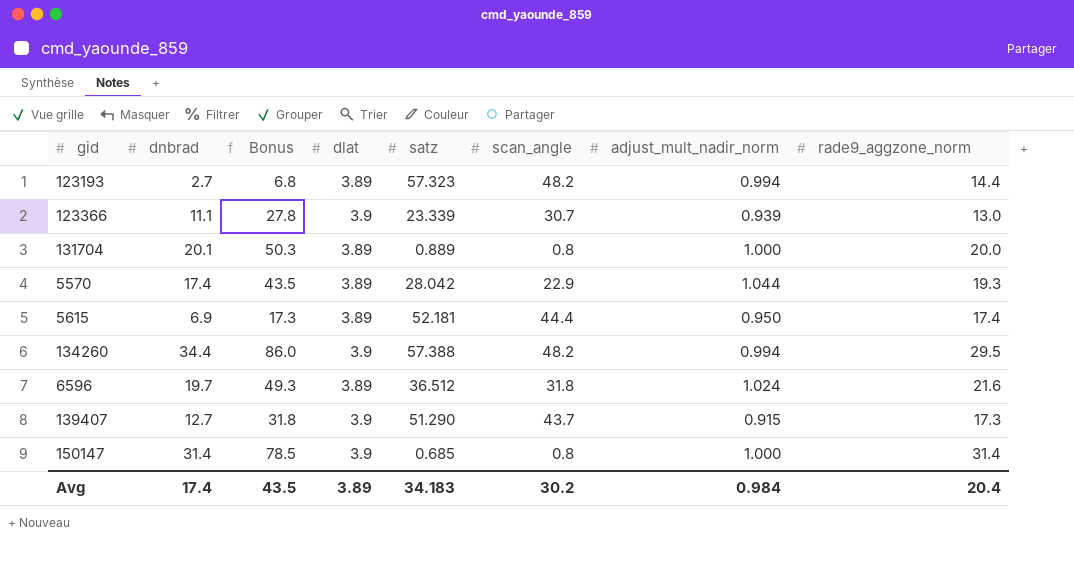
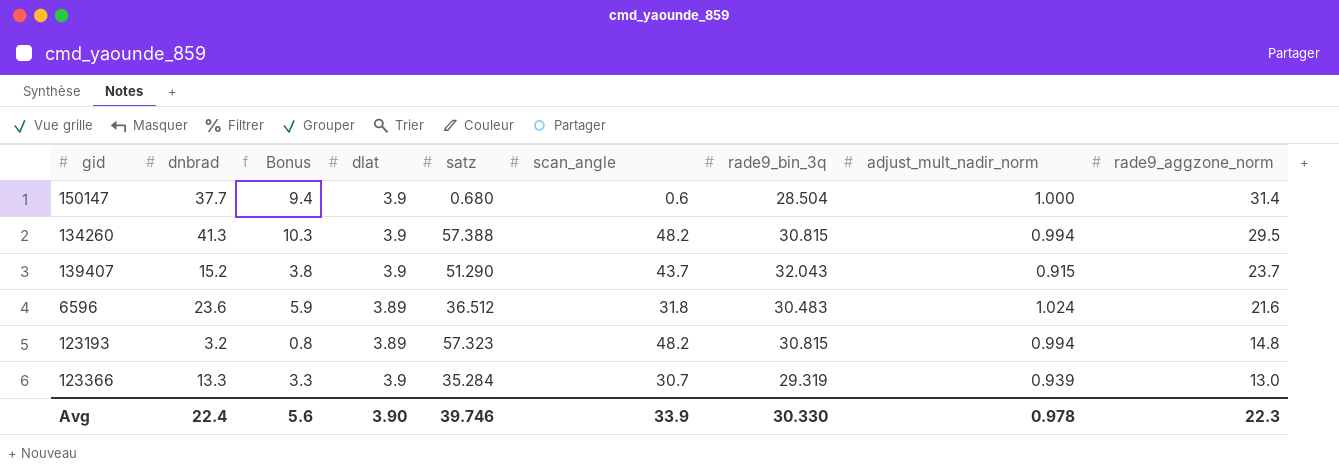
row order: none -> rade9_aggzone_norm descending
column Bonus | formula: [dnbrad] * 2.5 -> [dnbrad] * 0.25
column rade9_bin_3q | position: none -> 7
row 131704: 20.1 | 50.3 | 3.89 | 0.889 | 0.8 | 1.000 | 20.0 -> none
row 5570: 17.4 | 43.5 | 3.89 | 28.042 | 22.9 | 1.044 | 19.3 -> none
row 5615: 6.9 | 17.3 | 3.89 | 52.181 | 44.4 | 0.950 | 17.4 -> none
150147 | dnbrad: 31.4 -> 37.7
150147 | satz: 0.685 -> 0.680
150147 | scan_angle: 0.8 -> 0.6
134260 | dnbrad: 34.4 -> 41.3
139407 | dnbrad: 12.7 -> 15.2
139407 | rade9_aggzone_norm: 17.3 -> 23.7
6596 | dnbrad: 19.7 -> 23.6
123193 | dnbrad: 2.7 -> 3.2
123193 | rade9_aggzone_norm: 14.4 -> 14.8
123366 | dnbrad: 11.1 -> 13.3
123366 | satz: 23.339 -> 35.284
Avg | dnbrad: 17.4 -> 22.4
Avg | Bonus: 43.5 -> 5.6
Avg | dlat: 3.89 -> 3.90
Avg | satz: 34.183 -> 39.746
Avg | scan_angle: 30.2 -> 33.9
Avg | adjust_mult_nadir_norm: 0.984 -> 0.978
Avg | rade9_aggzone_norm: 20.4 -> 22.3

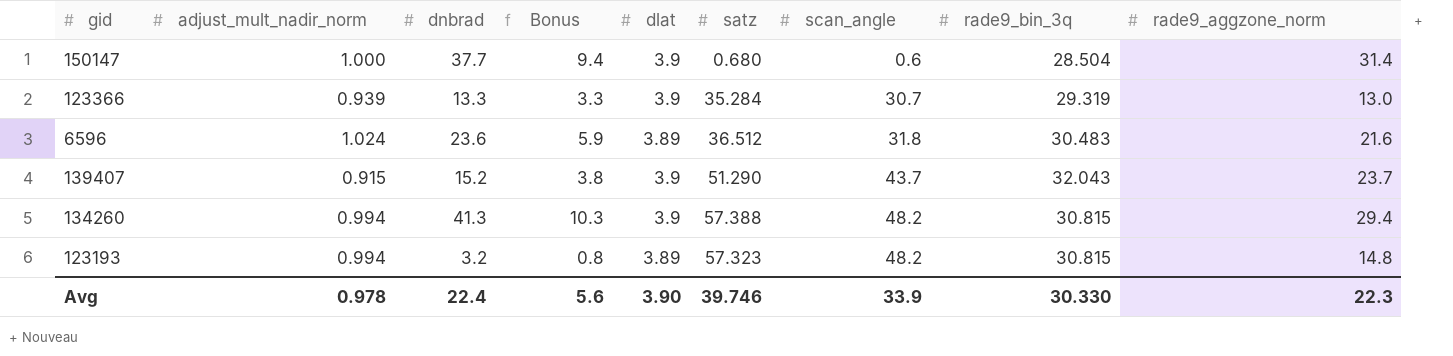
row order: rade9_aggzone_norm descending -> scan_angle ascending
column adjust_mult_nadir_norm | position: 8 -> 2
134260 | rade9_aggzone_norm: 29.5 -> 29.4

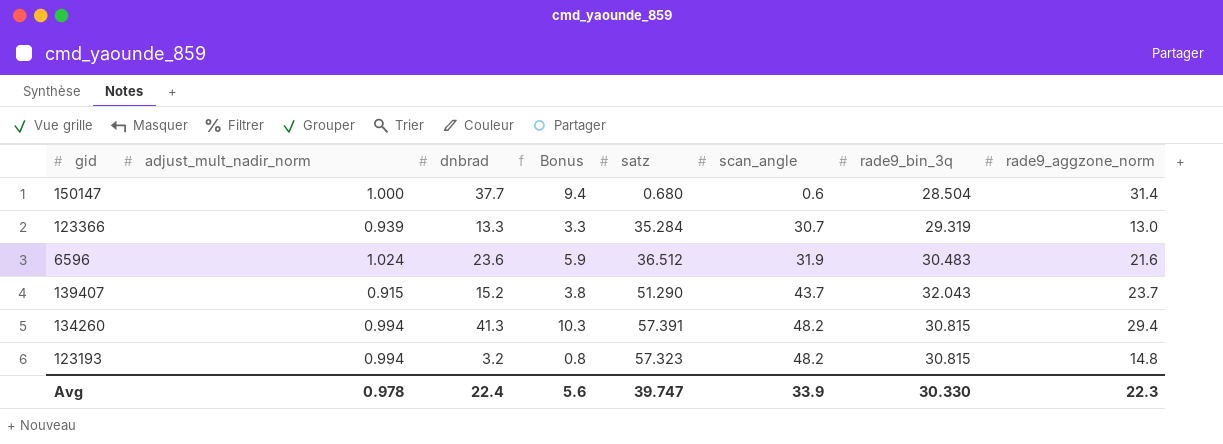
column dlat | position: 5 -> none
6596 | scan_angle: 31.8 -> 31.9
134260 | satz: 57.388 -> 57.391
Avg | satz: 39.746 -> 39.747

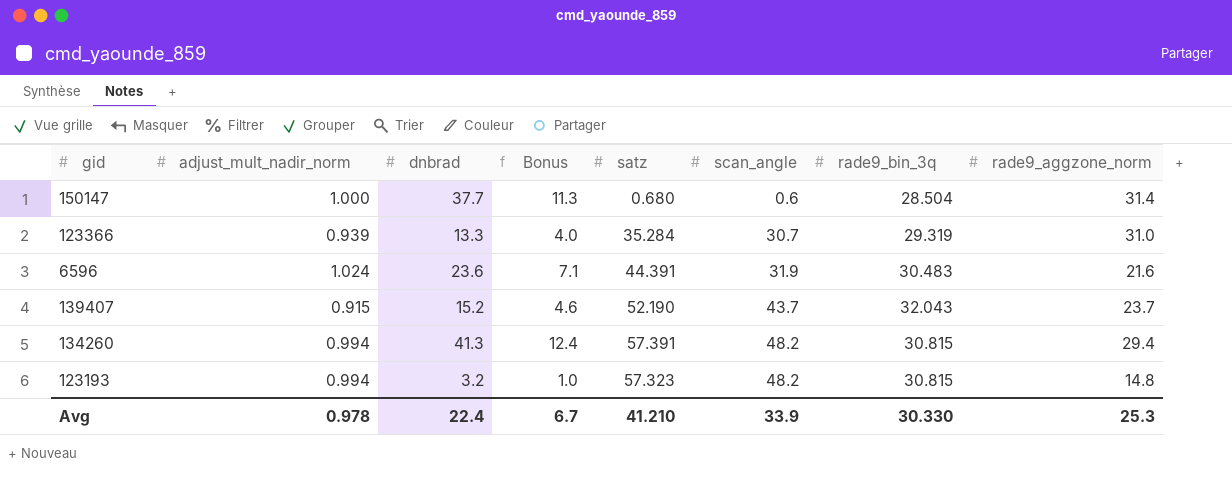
column Bonus | formula: [dnbrad] * 0.25 -> [dnbrad] * 0.3
123366 | rade9_aggzone_norm: 13.0 -> 31.0
6596 | satz: 36.512 -> 44.391
139407 | satz: 51.290 -> 52.190
Avg | Bonus: 5.6 -> 6.7
Avg | satz: 39.747 -> 41.210
Avg | rade9_aggzone_norm: 22.3 -> 25.3

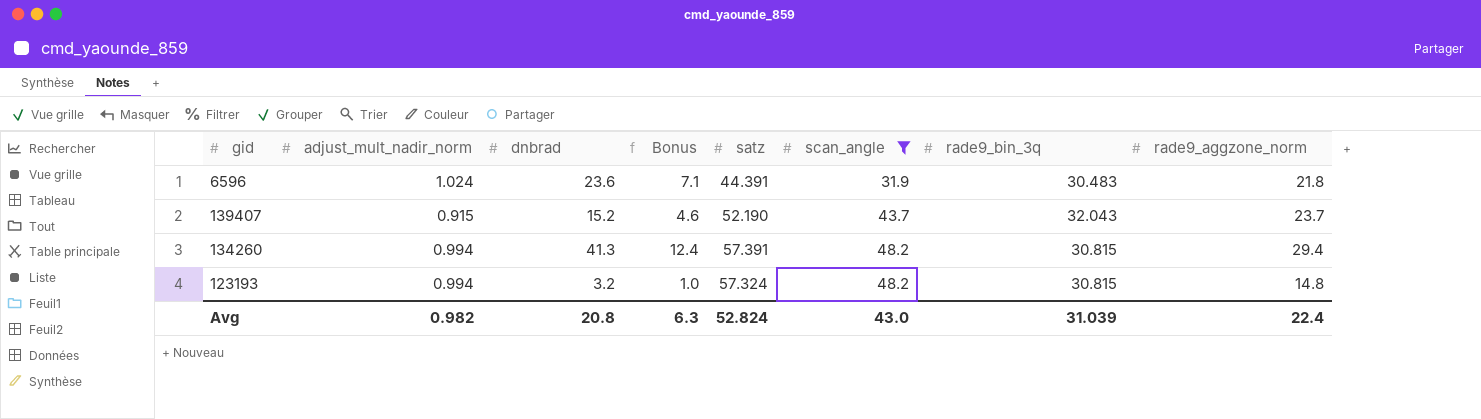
filter: none -> scan_angle >= 31.9
6596 | rade9_aggzone_norm: 21.6 -> 21.8
123193 | satz: 57.323 -> 57.324
Avg | adjust_mult_nadir_norm: 0.978 -> 0.982
Avg | dnbrad: 22.4 -> 20.8
Avg | Bonus: 6.7 -> 6.3
Avg | satz: 41.210 -> 52.824
Avg | scan_angle: 33.9 -> 43.0
Avg | rade9_bin_3q: 30.330 -> 31.039
Avg | rade9_aggzone_norm: 25.3 -> 22.4

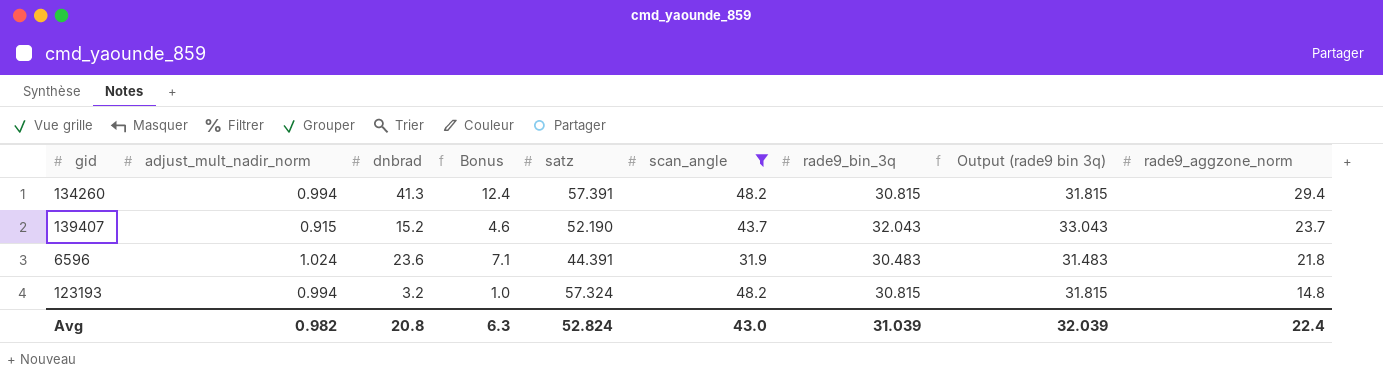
row order: scan_angle ascending -> rade9_aggzone_norm descending
column Output (rade9 bin 3q) | formula: none -> [rade9_bin_3q] + 1

